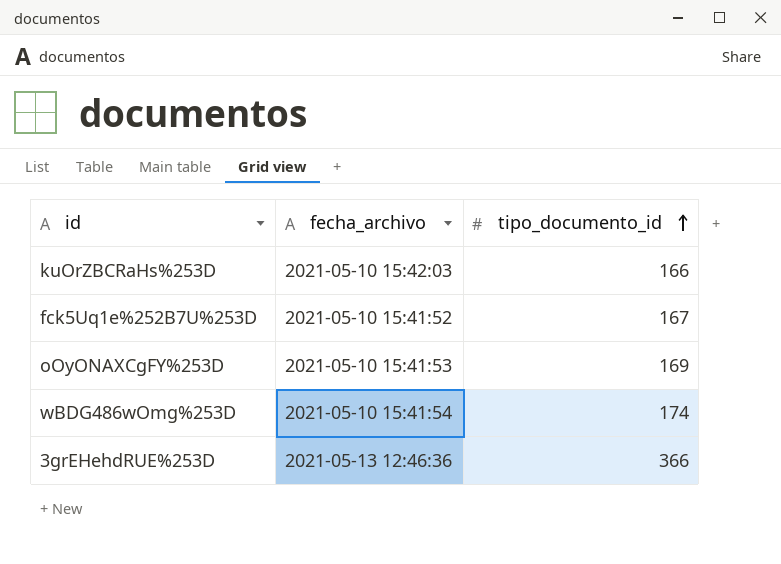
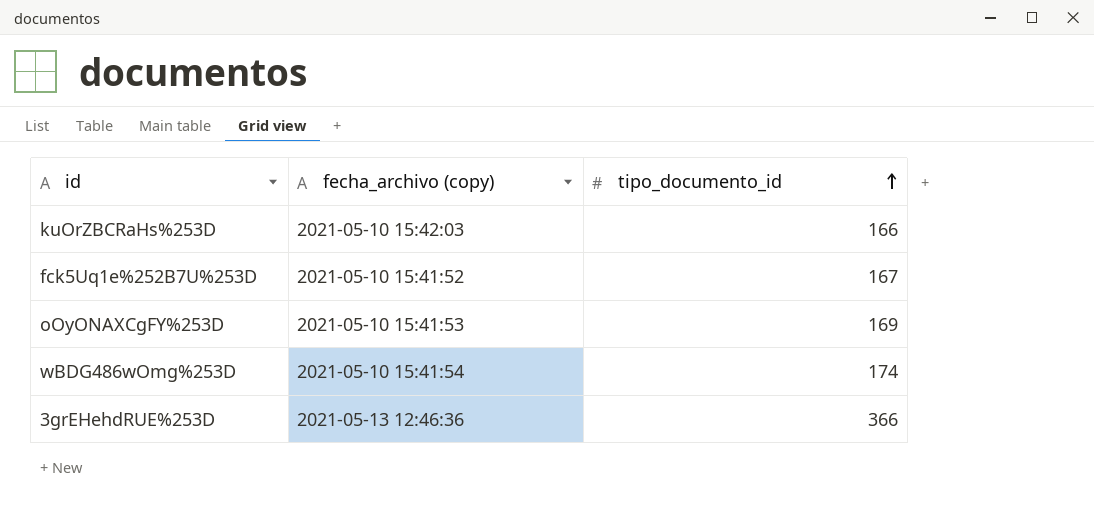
column name: fecha_archivo -> fecha_archivo (copy)

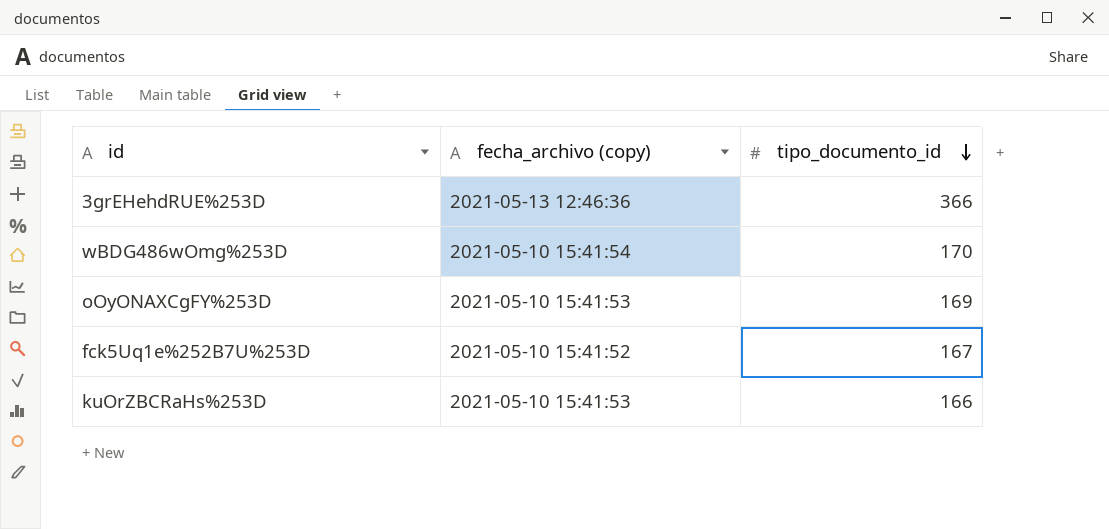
row order: tipo_documento_id ascending -> tipo_documento_id descending
wBDG486wOmg%253D | tipo_documento_id: 174 -> 170
kuOrZBCRaHs%253D | fecha_archivo (copy): 2021-05-10 15:42:03 -> 2021-05-10 15:41:53

